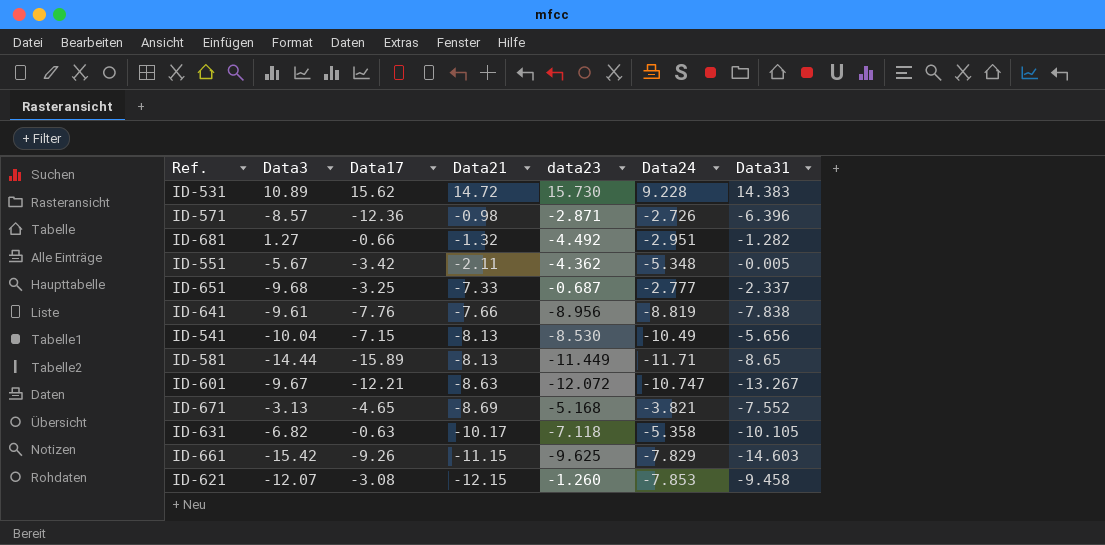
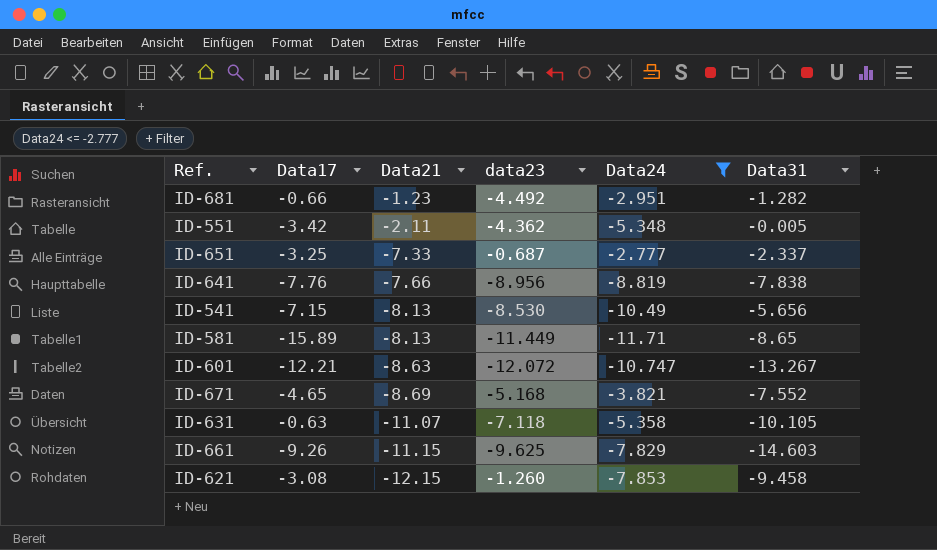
filter: none -> Data24 <= -2.777
column Data3 | position: 2 -> none
ID-681 | Data21: -1.32 -> -1.23
ID-631 | Data21: -10.17 -> -11.07

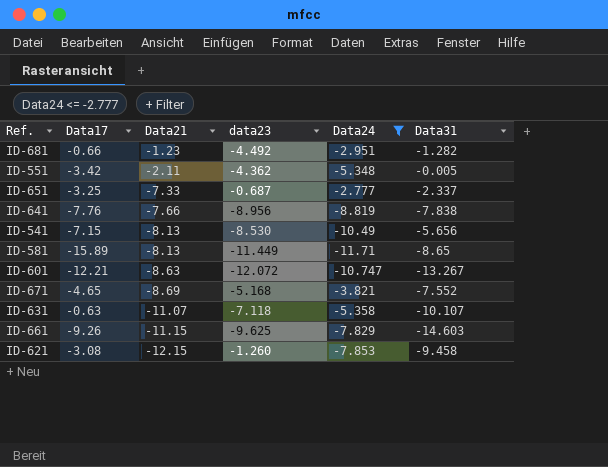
ID-631 | Data31: -10.105 -> -10.107

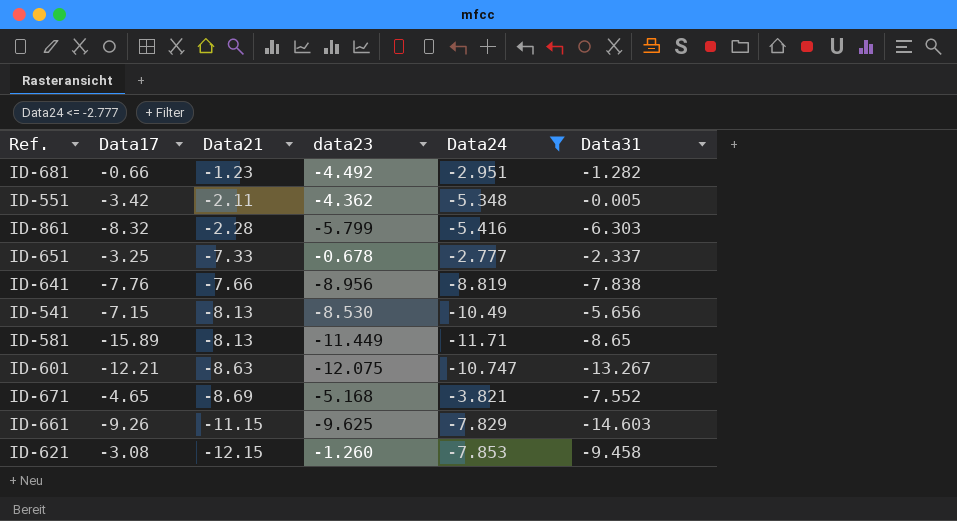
row ID-631: -0.63 | -11.07 | -7.118 | -5.358 | -10.107 -> none
row ID-861: none -> -8.32 | -2.28 | -5.799 | -5.416 | -6.303
ID-651 | data23: -0.687 -> -0.678
ID-601 | data23: -12.072 -> -12.075

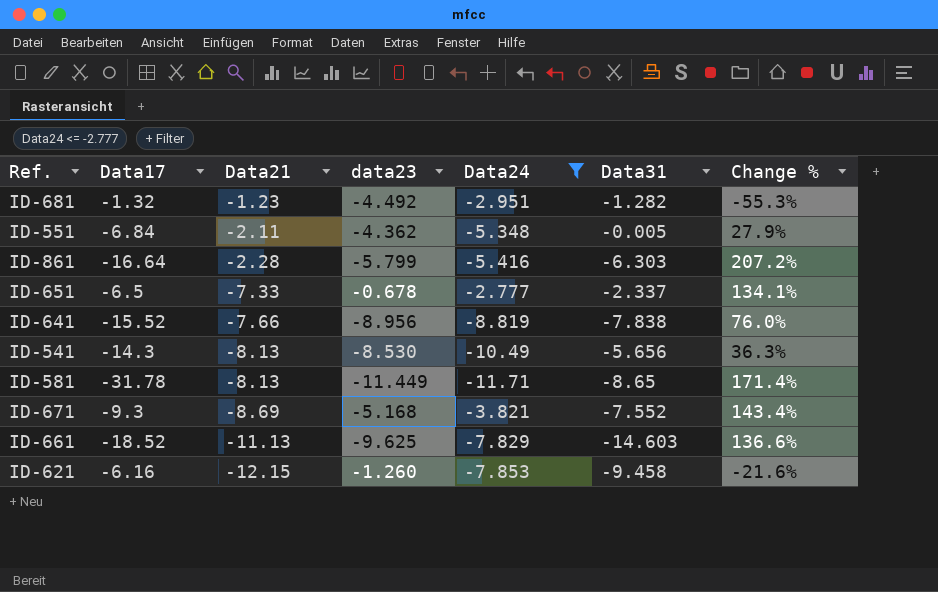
column Change % | formula: none -> ([Data17] - [Data24]) / [Data24]
row ID-601: -12.21 | -8.63 | -12.075 | -10.747 | -13.267 -> none
ID-681 | Data17: -0.66 -> -1.32
ID-551 | Data17: -3.42 -> -6.84
ID-861 | Data17: -8.32 -> -16.64
ID-651 | Data17: -3.25 -> -6.5
ID-641 | Data17: -7.76 -> -15.52
ID-541 | Data17: -7.15 -> -14.3
ID-581 | Data17: -15.89 -> -31.78
ID-671 | Data17: -4.65 -> -9.3
ID-661 | Data17: -9.26 -> -18.52
ID-661 | Data21: -11.15 -> -11.13
ID-621 | Data17: -3.08 -> -6.16

